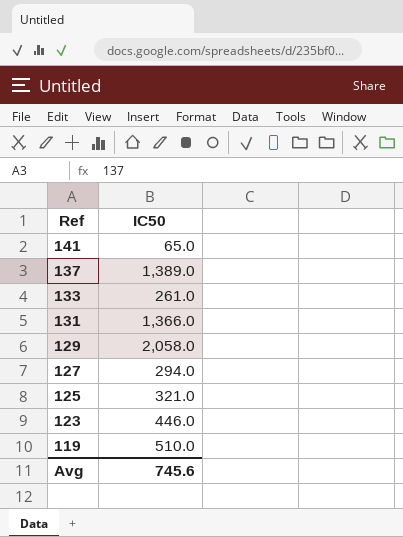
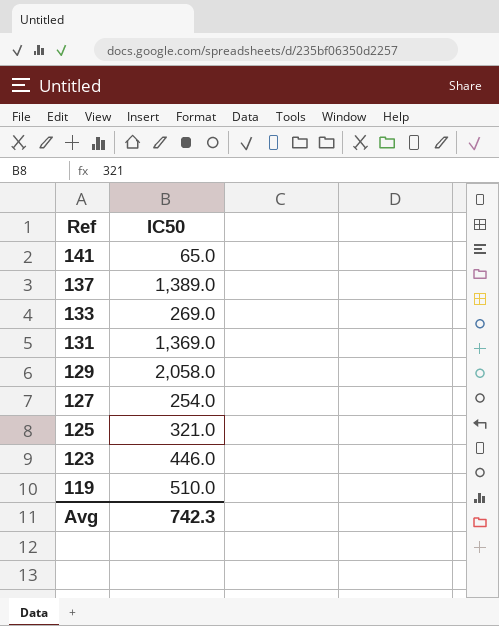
133 | IC50: 261.0 -> 269.0
131 | IC50: 1,366.0 -> 1,369.0
127 | IC50: 294.0 -> 254.0
Avg | IC50: 745.6 -> 742.3

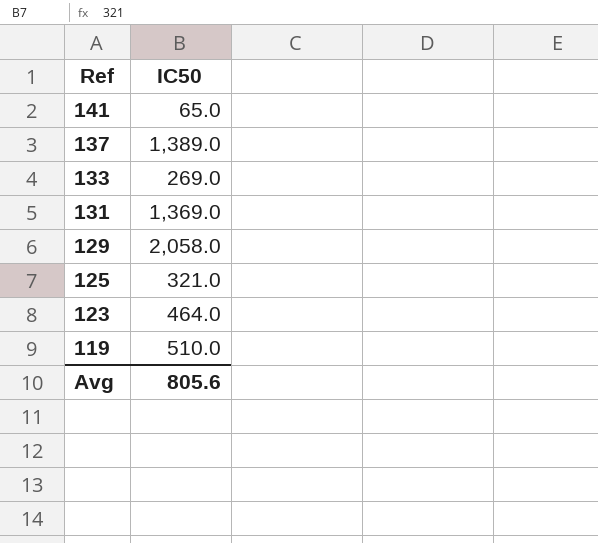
row 127: 254.0 -> none
123 | IC50: 446.0 -> 464.0
Avg | IC50: 742.3 -> 805.6

